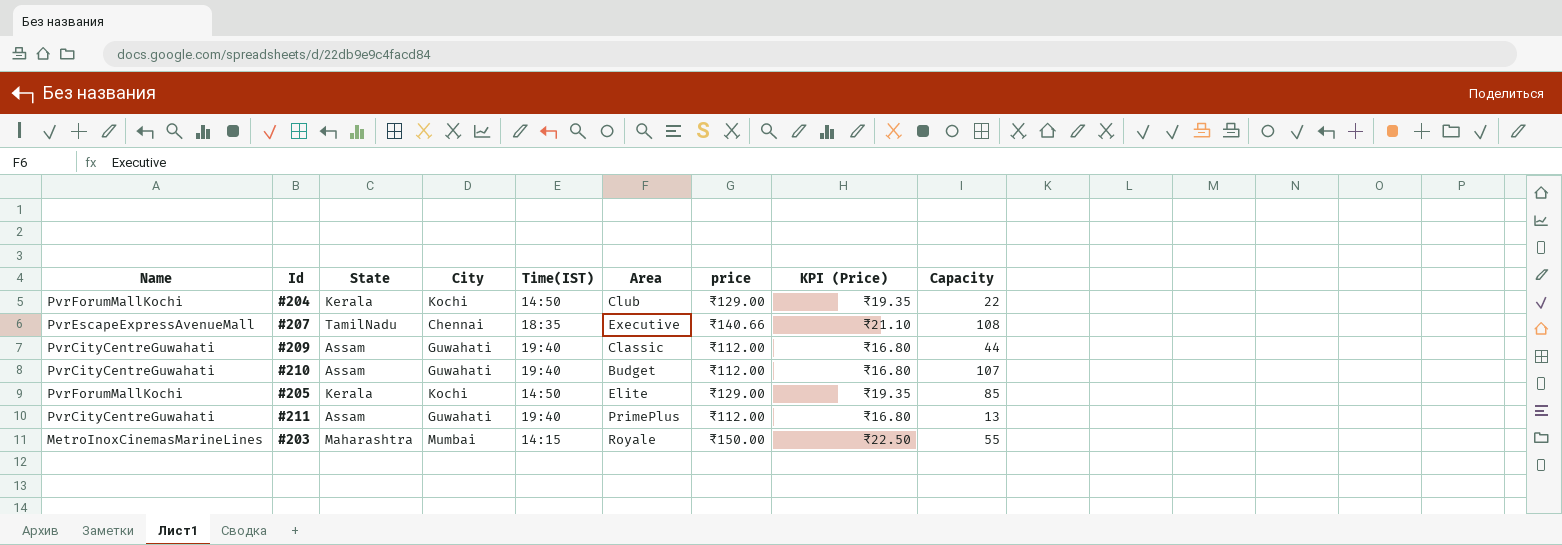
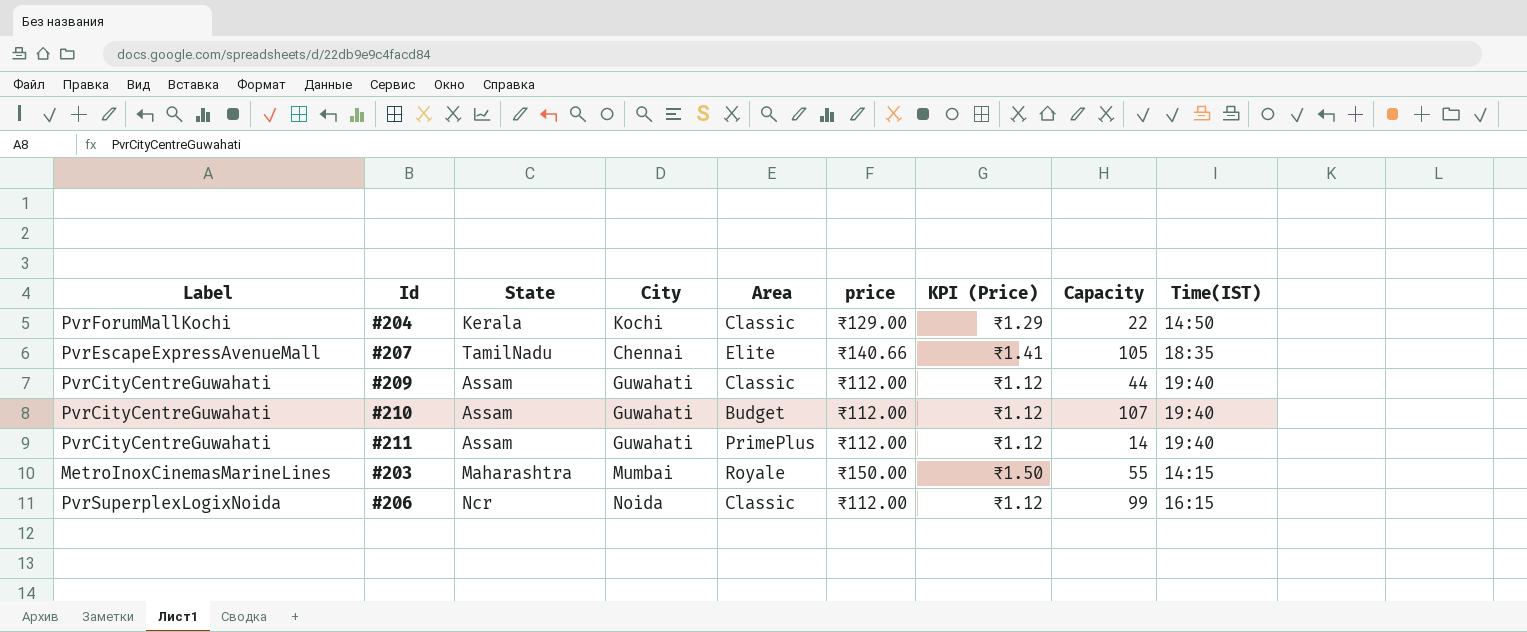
column name: Name -> Label
column KPI (Price) | formula: [price] * 0.15 -> [price] * 0.01
column Time(IST) | position: 5 -> 9
row #205: PvrForumMallKochi | Kerala | Kochi | 14:50 | Elite | ₹129.00 | ₹19.35 | 85 -> none
#204 | Area: Club -> Classic
#207 | Area: Executive -> Elite
#207 | Capacity: 108 -> 105
#211 | Capacity: 13 -> 14
row #206: none -> PvrSuperplexLogixNoida | Ncr | Noida | Classic | ₹112.00 | ₹1.12 | 99 | 16:15

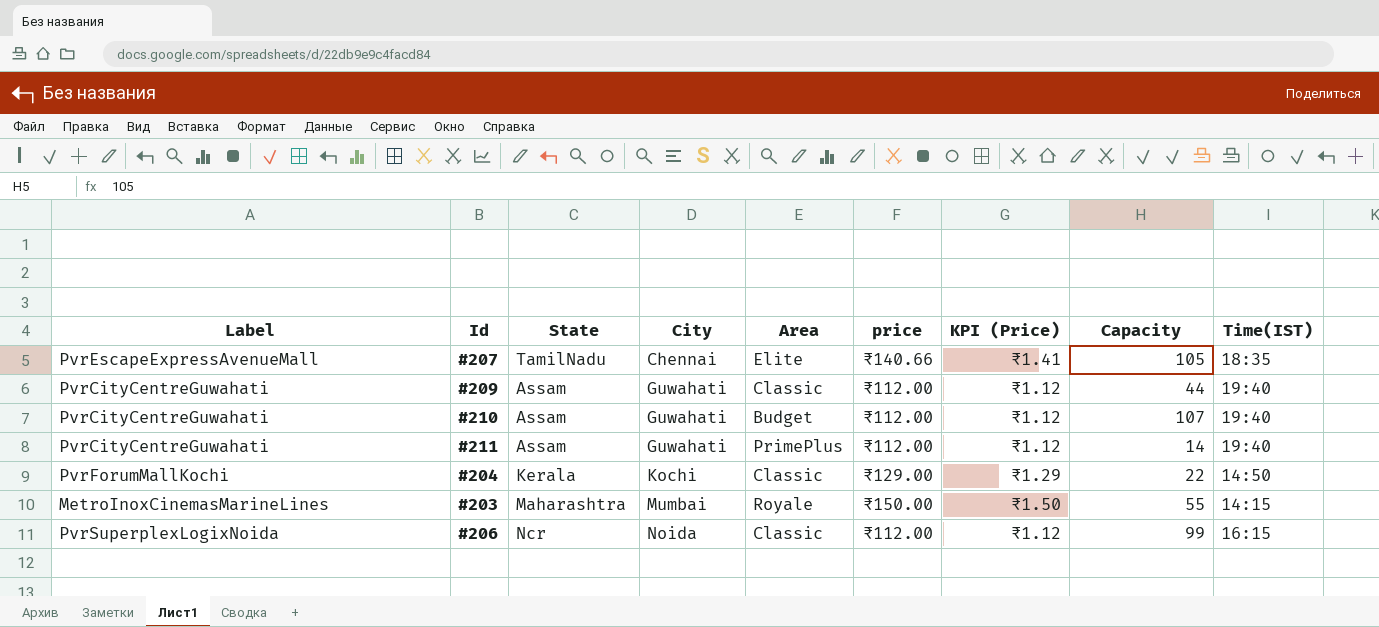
row order: none -> City ascending

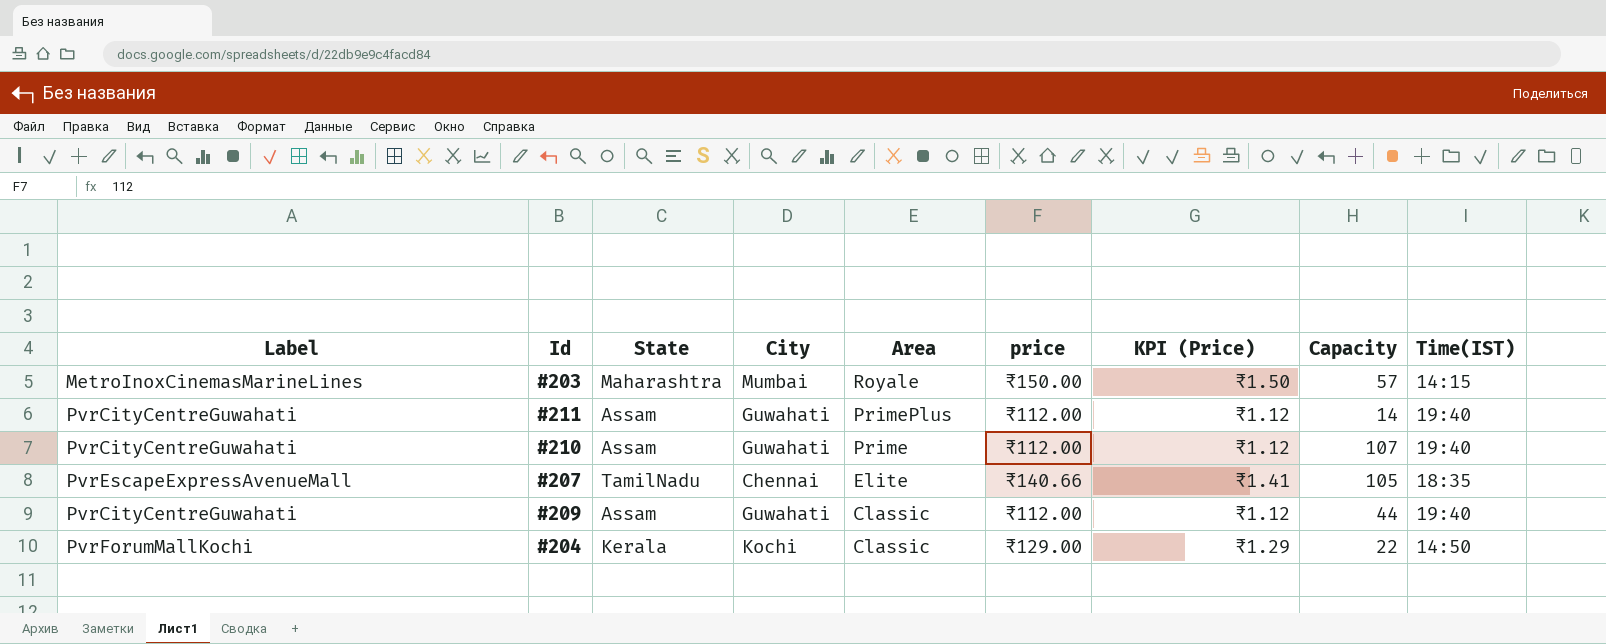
row order: City ascending -> Area descending
row #206: PvrSuperplexLogixNoida | Ncr | Noida | Classic | ₹112.00 | ₹1.12 | 99 | 16:15 -> none
#203 | Capacity: 55 -> 57
#210 | Area: Budget -> Prime

